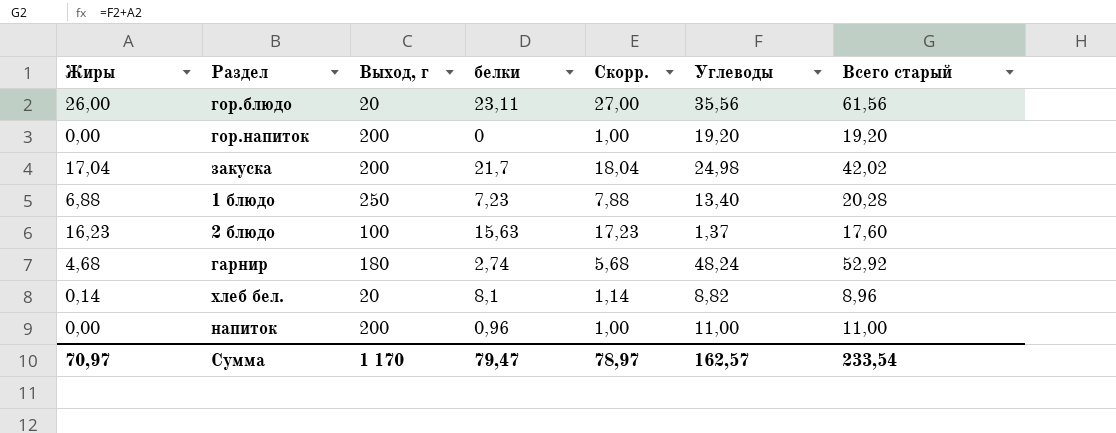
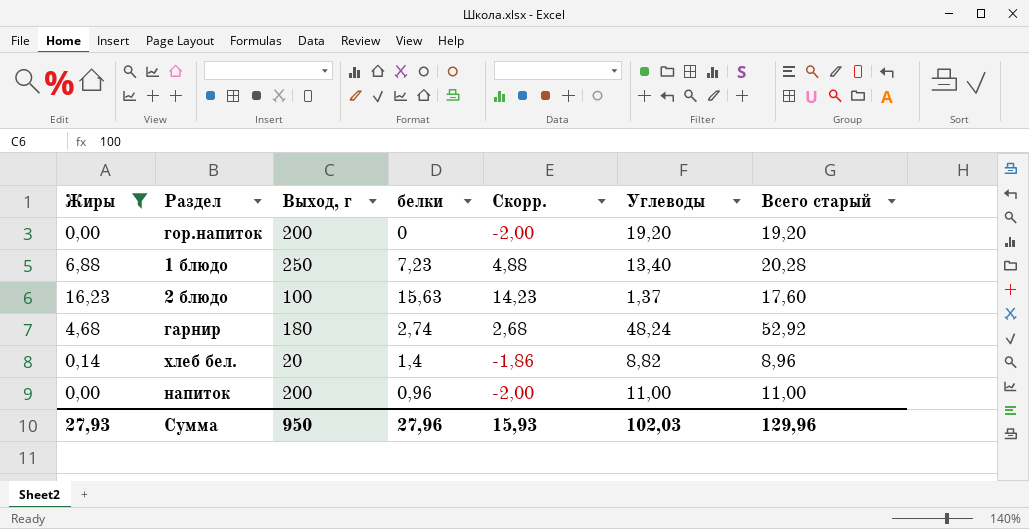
filter: none -> Жиры <= 16,23
column Скорр. | formula: [Жиры] + 1 -> [Жиры] - 2
хлеб бел. | белки: 8,1 -> 1,4
Сумма | Жиры: 70,97 -> 27,93
Сумма | Выход, г: 1 170 -> 950
Сумма | белки: 79,47 -> 27,96
Сумма | Скорр.: 78,97 -> 15,93
Сумма | Углеводы: 162,57 -> 102,03
Сумма | Всего старый: 233,54 -> 129,96

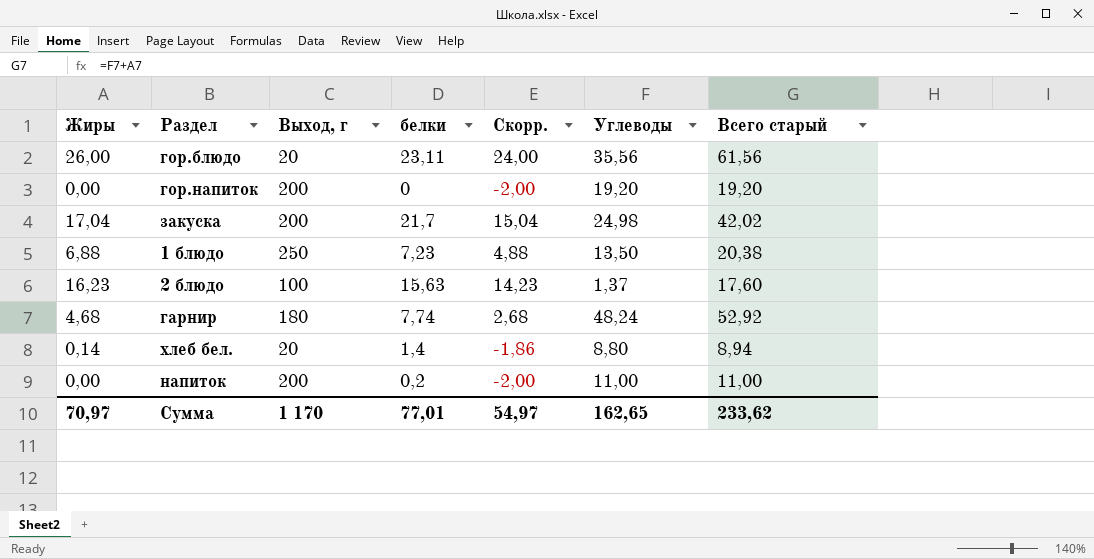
filter: Жиры <= 16,23 -> none
1 блюдо | Углеводы: 13,40 -> 13,50
1 блюдо | Всего старый: 20,28 -> 20,38
гарнир | белки: 2,74 -> 7,74
хлеб бел. | Углеводы: 8,82 -> 8,80
хлеб бел. | Всего старый: 8,96 -> 8,94
напиток | белки: 0,96 -> 0,2
Сумма | Жиры: 27,93 -> 70,97
Сумма | Выход, г: 950 -> 1 170
Сумма | белки: 27,96 -> 77,01
Сумма | Скорр.: 15,93 -> 54,97
Сумма | Углеводы: 102,03 -> 162,65
Сумма | Всего старый: 129,96 -> 233,62

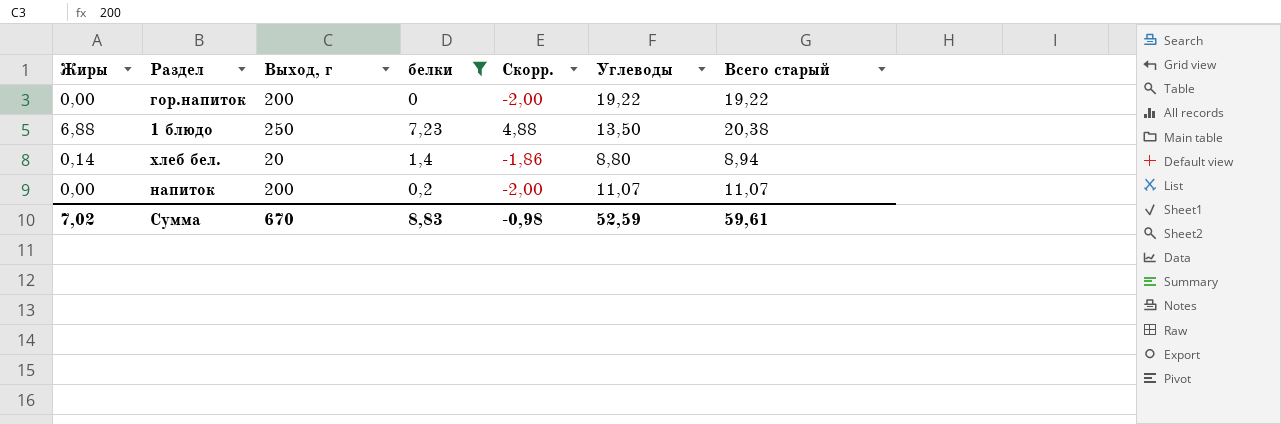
filter: none -> белки <= 7,23
гор.напиток | Углеводы: 19,20 -> 19,22
гор.напиток | Всего старый: 19,20 -> 19,22
напиток | Углеводы: 11,00 -> 11,07
напиток | Всего старый: 11,00 -> 11,07
Сумма | Жиры: 70,97 -> 7,02
Сумма | Выход, г: 1 170 -> 670
Сумма | белки: 77,01 -> 8,83
Сумма | Скорр.: 54,97 -> -0,98
Сумма | Углеводы: 162,65 -> 52,59
Сумма | Всего старый: 233,62 -> 59,61

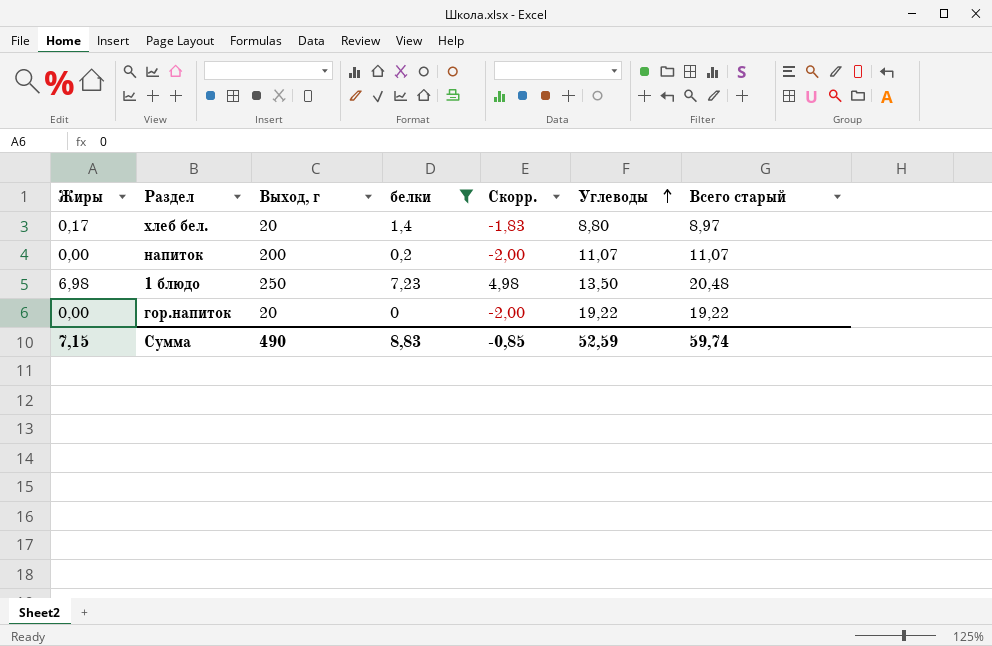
row order: none -> Углеводы ascending
хлеб бел. | Жиры: 0,14 -> 0,17
хлеб бел. | Скорр.: -1,86 -> -1,83
хлеб бел. | Всего старый: 8,94 -> 8,97
1 блюдо | Жиры: 6,88 -> 6,98
1 блюдо | Скорр.: 4,88 -> 4,98
1 блюдо | Всего старый: 20,38 -> 20,48
гор.напиток | Выход, г: 200 -> 20
Сумма | Жиры: 7,02 -> 7,15
Сумма | Выход, г: 670 -> 490
Сумма | Скорр.: -0,98 -> -0,85
Сумма | Всего старый: 59,61 -> 59,74

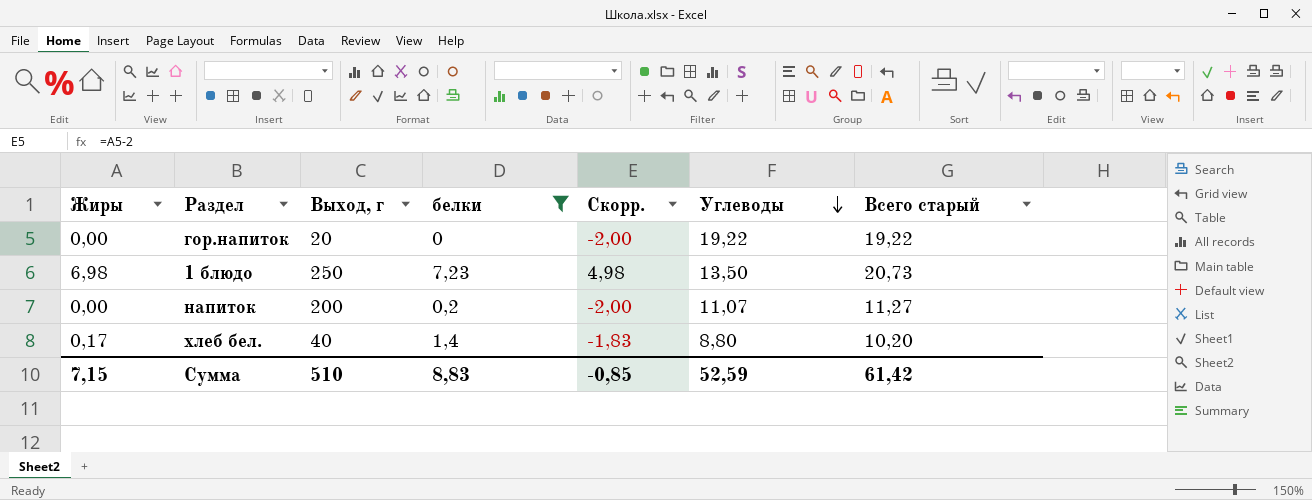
row order: Углеводы ascending -> Углеводы descending
column Всего старый | formula: [Жиры] + [Углеводы] -> [белки] + [Углеводы]
хлеб бел. | Выход, г: 20 -> 40
Сумма | Выход, г: 490 -> 510
Сумма | Всего старый: 59,74 -> 61,42

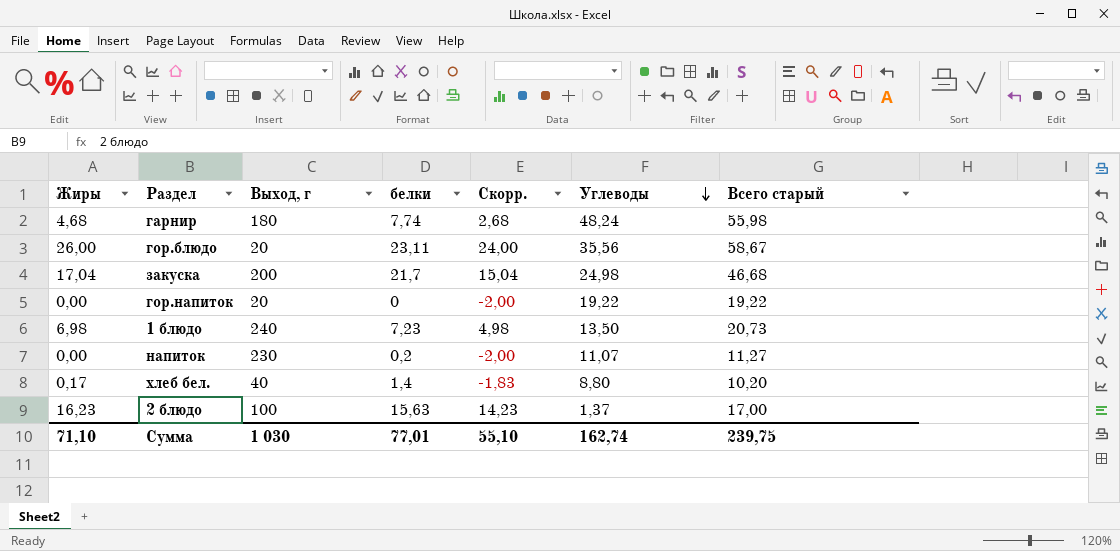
filter: белки <= 7,23 -> none
1 блюдо | Выход, г: 250 -> 240
напиток | Выход, г: 200 -> 230
Сумма | Жиры: 7,15 -> 71,10
Сумма | Выход, г: 510 -> 1 030
Сумма | белки: 8,83 -> 77,01
Сумма | Скорр.: -0,85 -> 55,10
Сумма | Углеводы: 52,59 -> 162,74
Сумма | Всего старый: 61,42 -> 239,75

